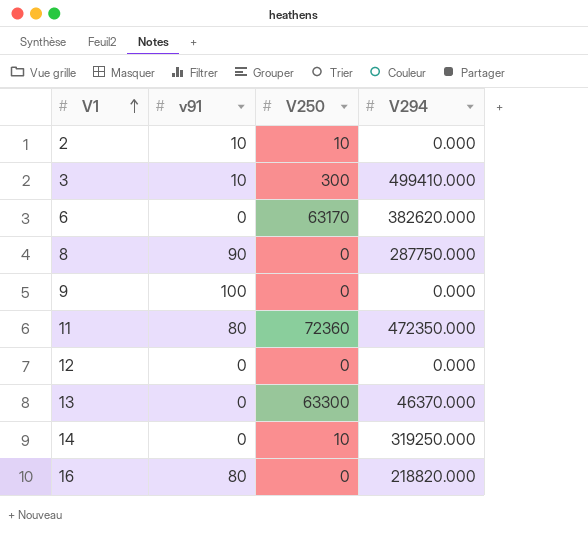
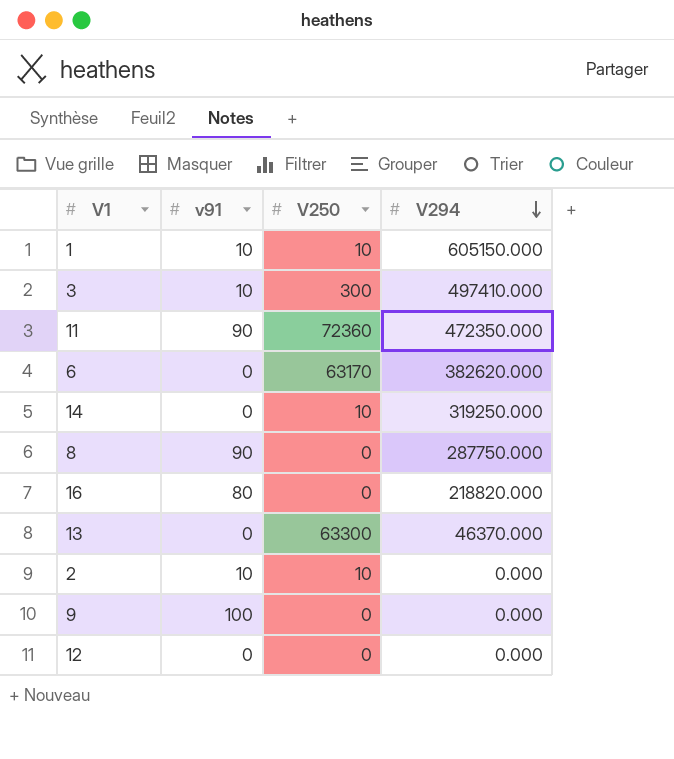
row order: V1 ascending -> V294 descending
row 1: none -> 10 | 10 | 605150.000
3 | V294: 499410.000 -> 497410.000
11 | v91: 80 -> 90

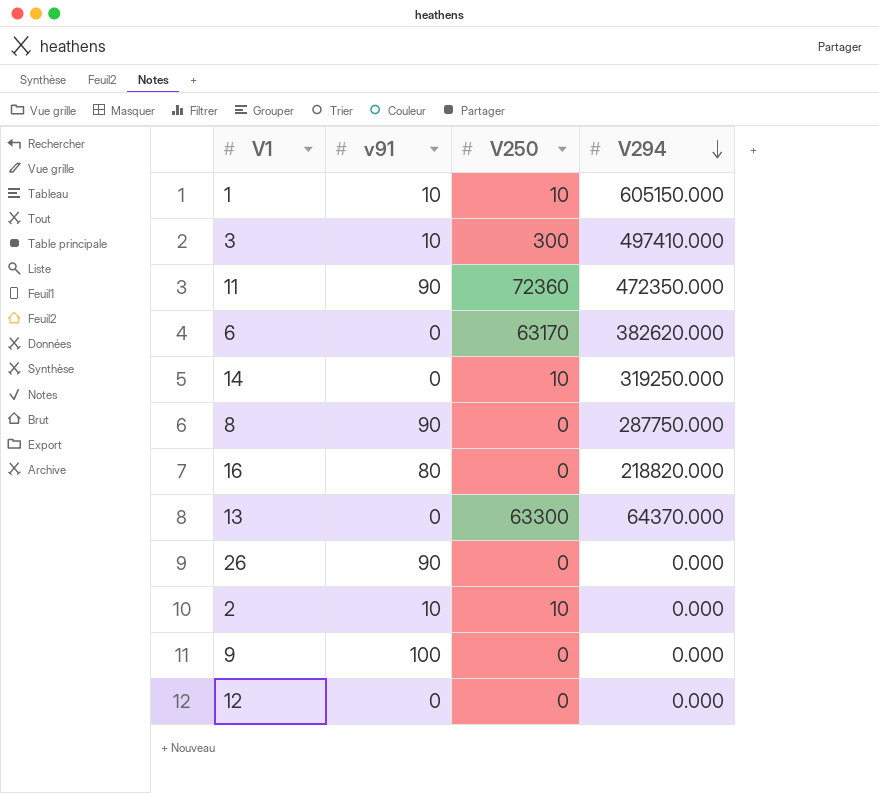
13 | V294: 46370.000 -> 64370.000
row 26: none -> 90 | 0 | 0.000

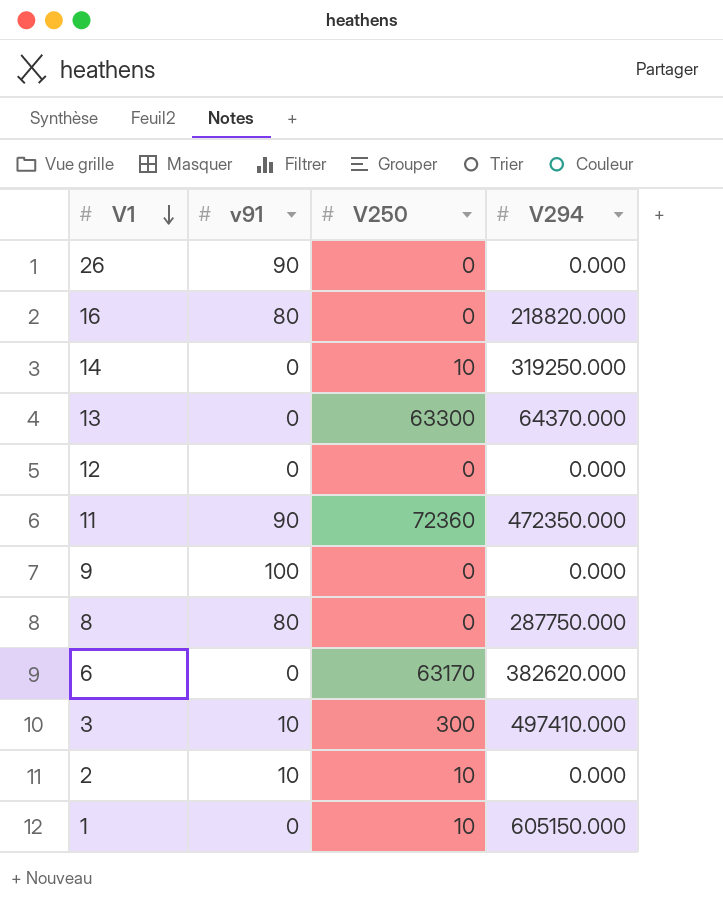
row order: V294 descending -> V1 descending
8 | v91: 90 -> 80
1 | v91: 10 -> 0

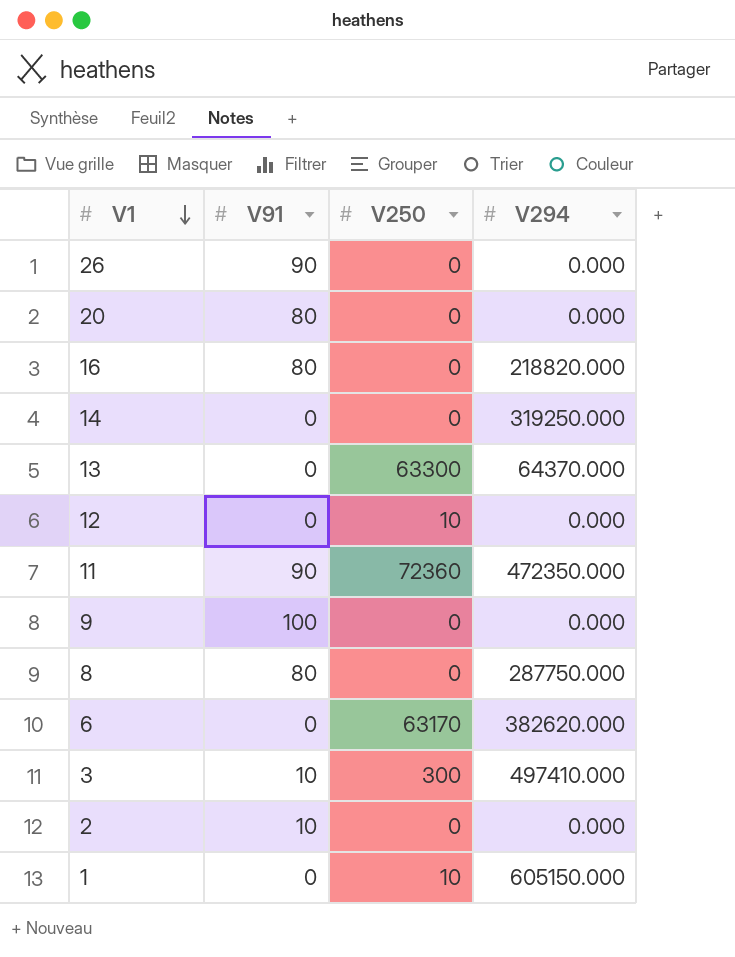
column name: v91 -> V91
row 20: none -> 80 | 0 | 0.000
14 | V250: 10 -> 0
12 | V250: 0 -> 10
2 | V250: 10 -> 0

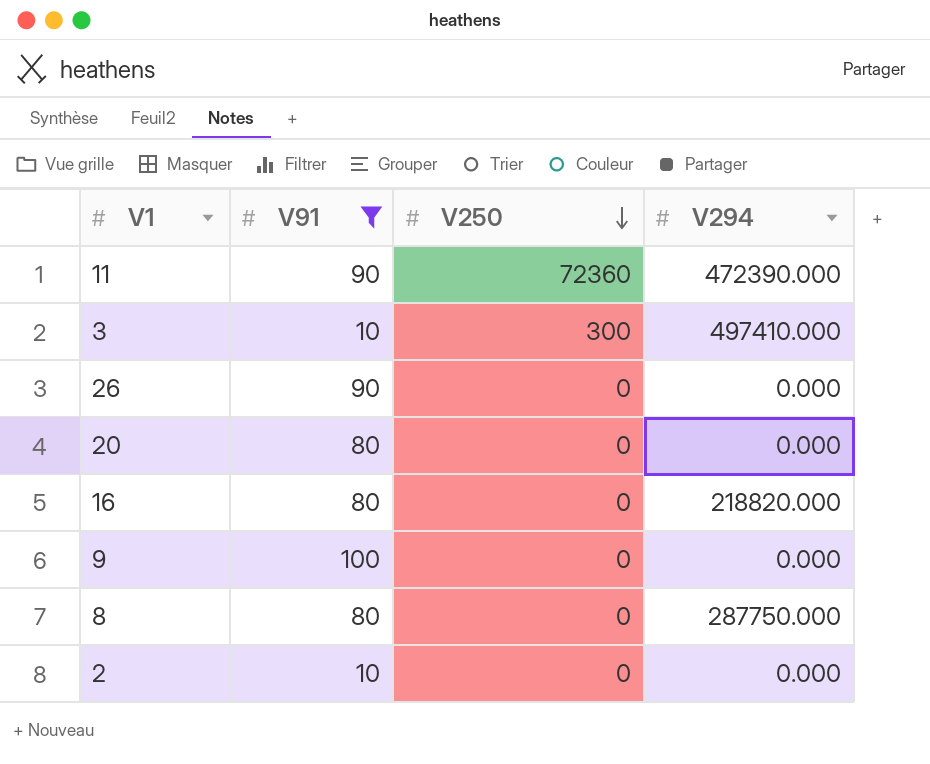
filter: none -> V91 != 0
row order: V1 descending -> V250 descending
11 | V294: 472350.000 -> 472390.000

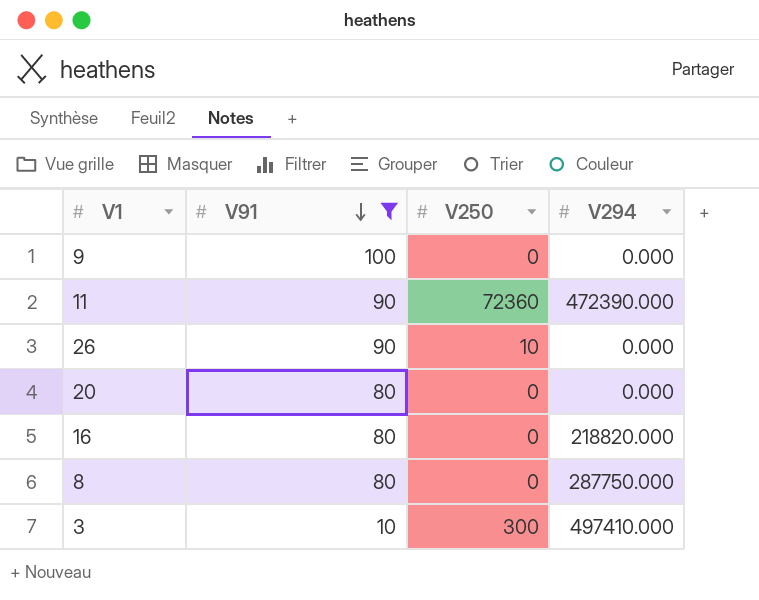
row order: V250 descending -> V91 descending
row 2: 10 | 0 | 0.000 -> none
26 | V250: 0 -> 10

